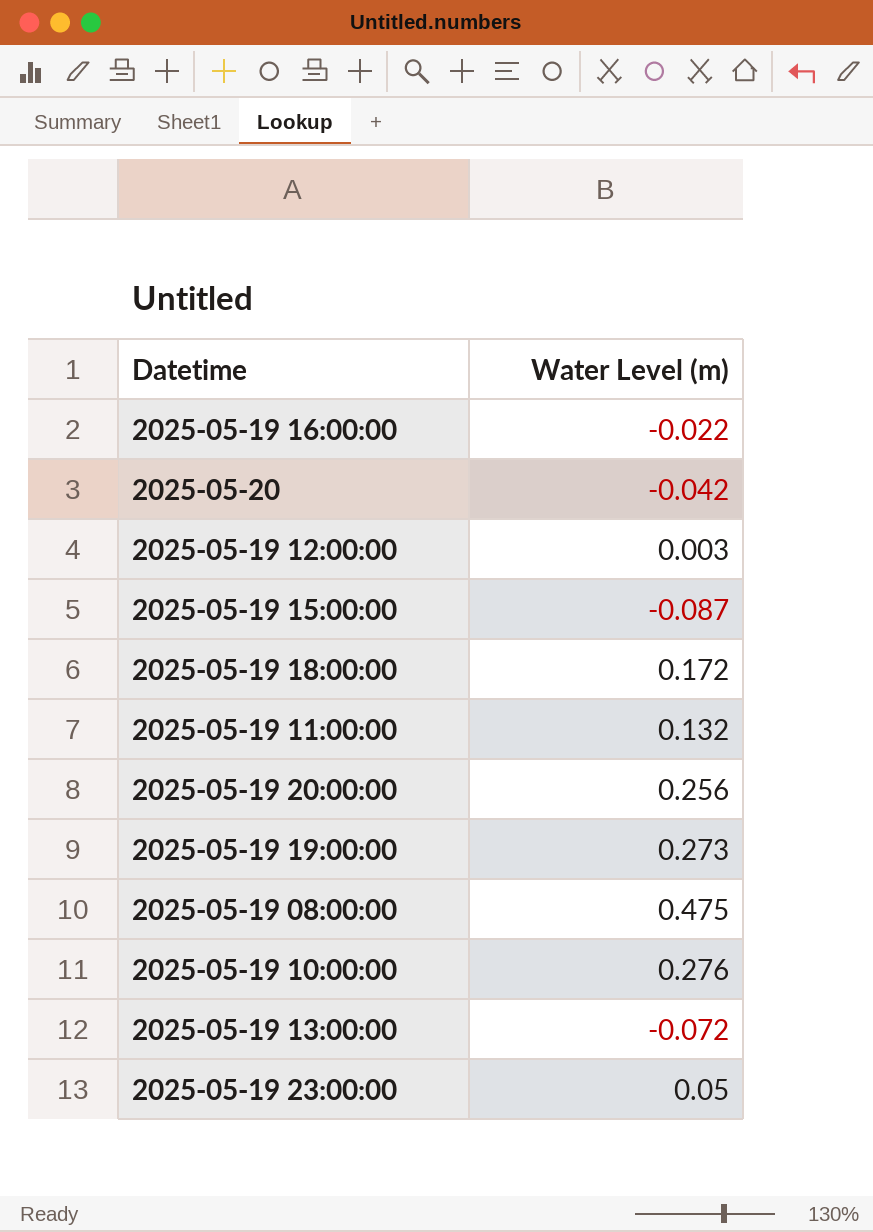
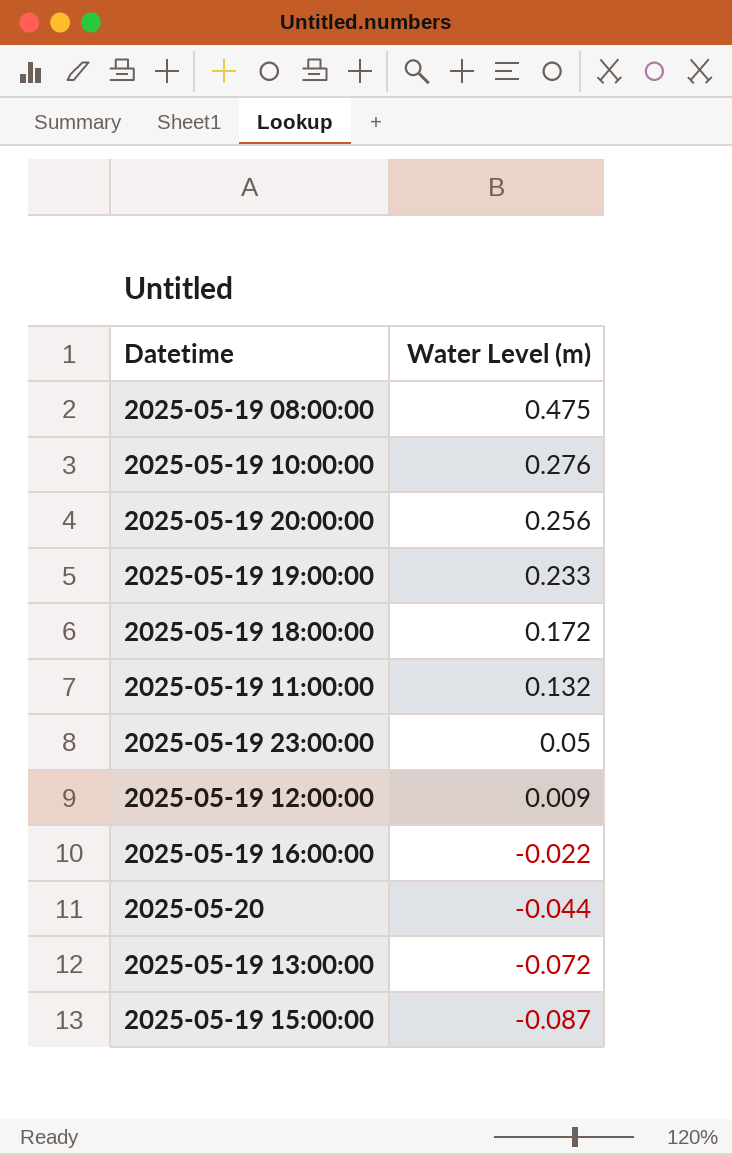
row order: none -> Water Level (m) descending
2025-05-19 19:00:00 | Water Level (m): 0.273 -> 0.233
2025-05-19 12:00:00 | Water Level (m): 0.003 -> 0.009
2025-05-20 | Water Level (m): -0.042 -> -0.044

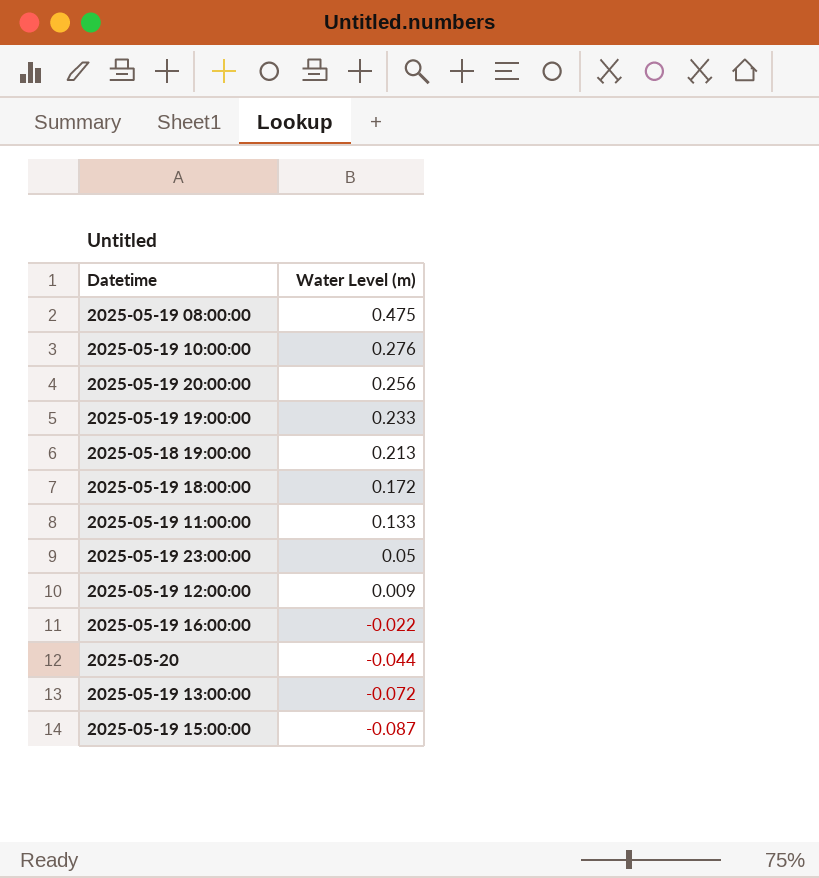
row 2025-05-18 19:00:00: none -> 0.213
2025-05-19 11:00:00 | Water Level (m): 0.132 -> 0.133

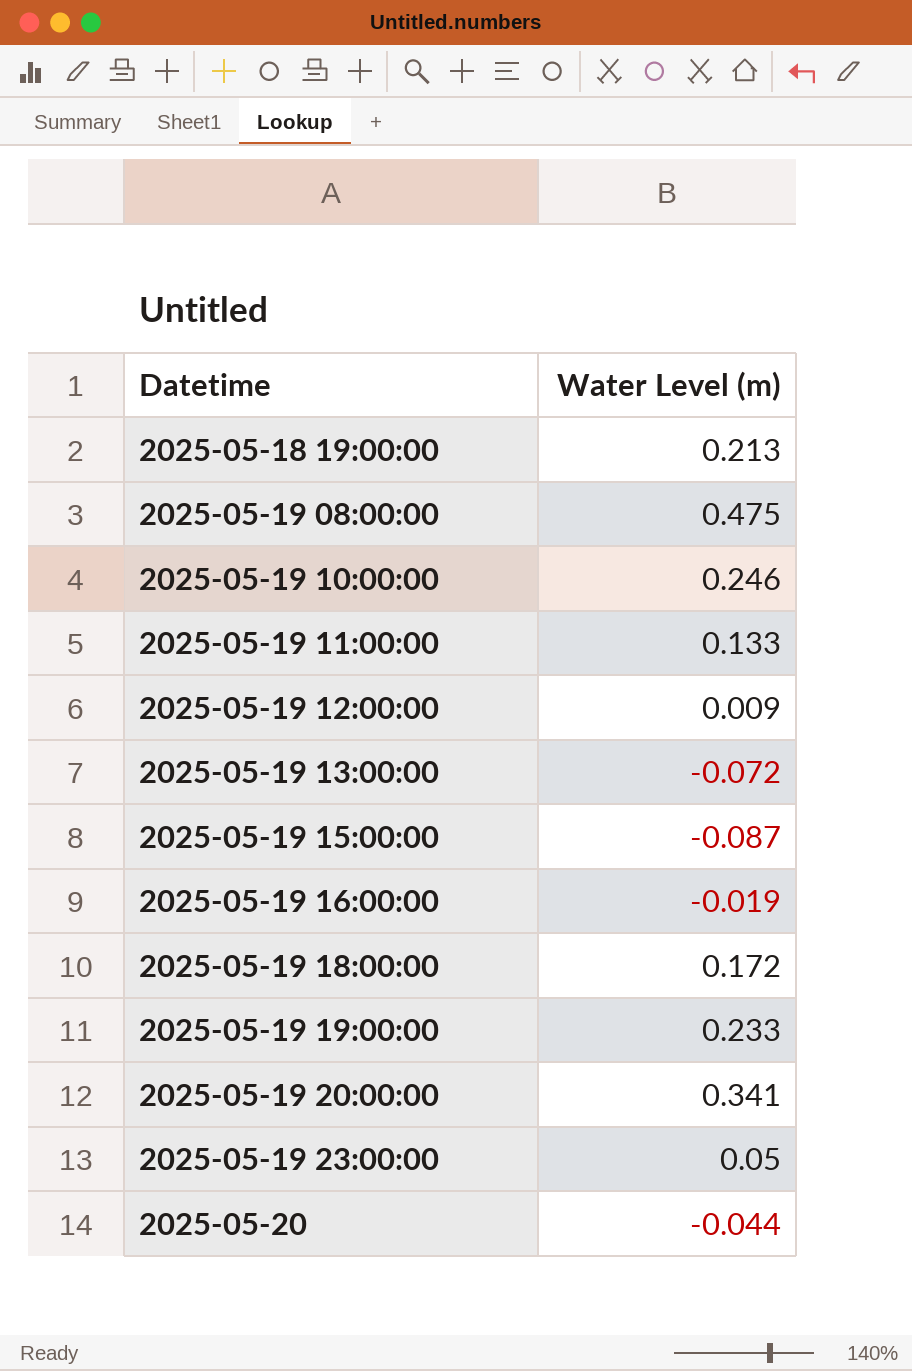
row order: Water Level (m) descending -> Datetime ascending
2025-05-19 10:00:00 | Water Level (m): 0.276 -> 0.246
2025-05-19 16:00:00 | Water Level (m): -0.022 -> -0.019
2025-05-19 20:00:00 | Water Level (m): 0.256 -> 0.341

